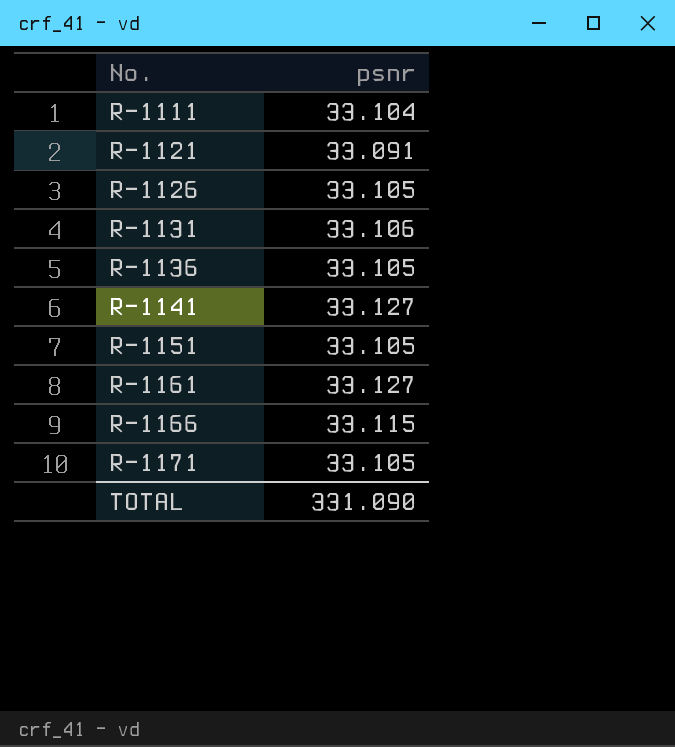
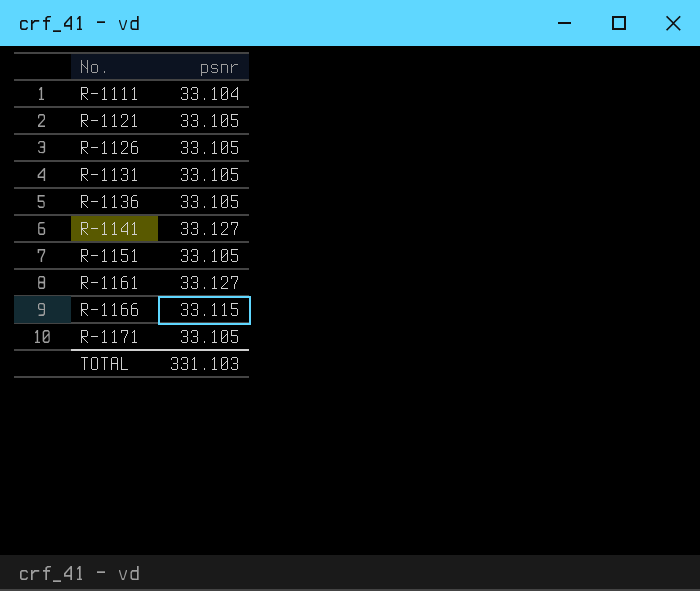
R-1121 | psnr: 33.091 -> 33.105
R-1131 | psnr: 33.106 -> 33.105
TOTAL | psnr: 331.090 -> 331.103

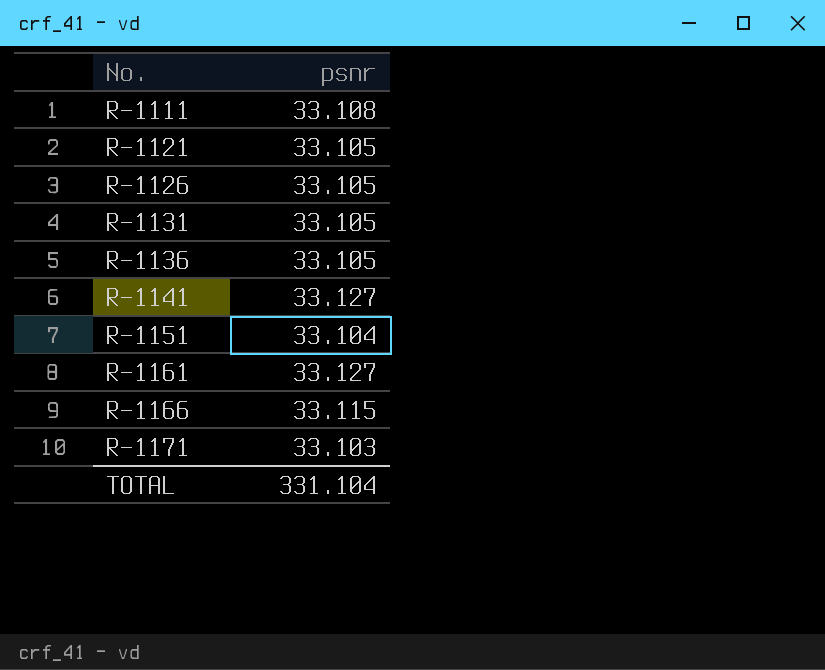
R-1111 | psnr: 33.104 -> 33.108
R-1151 | psnr: 33.105 -> 33.104
R-1171 | psnr: 33.105 -> 33.103
TOTAL | psnr: 331.103 -> 331.104

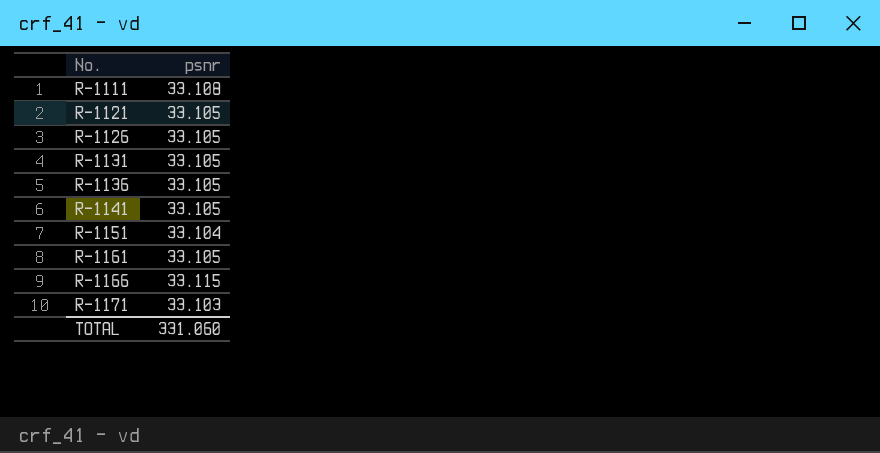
R-1141 | psnr: 33.127 -> 33.105
R-1161 | psnr: 33.127 -> 33.105
TOTAL | psnr: 331.104 -> 331.060

